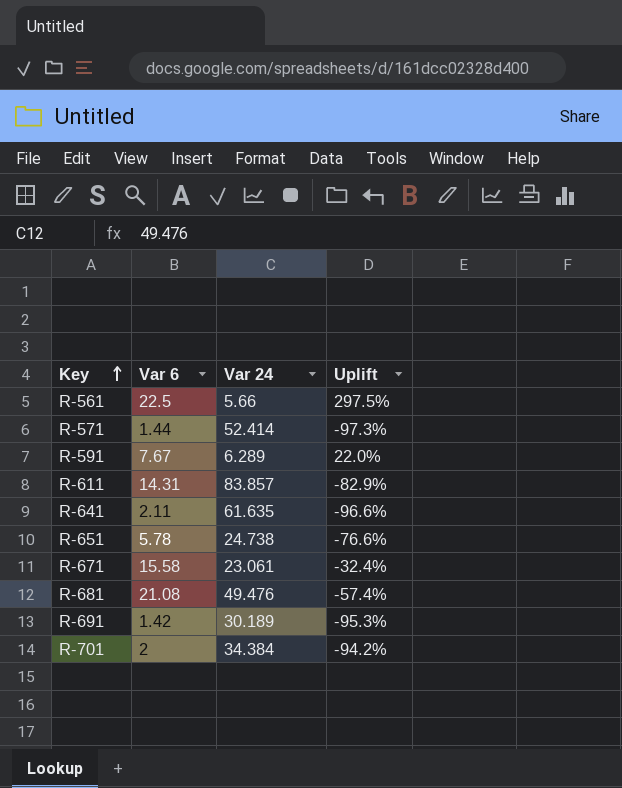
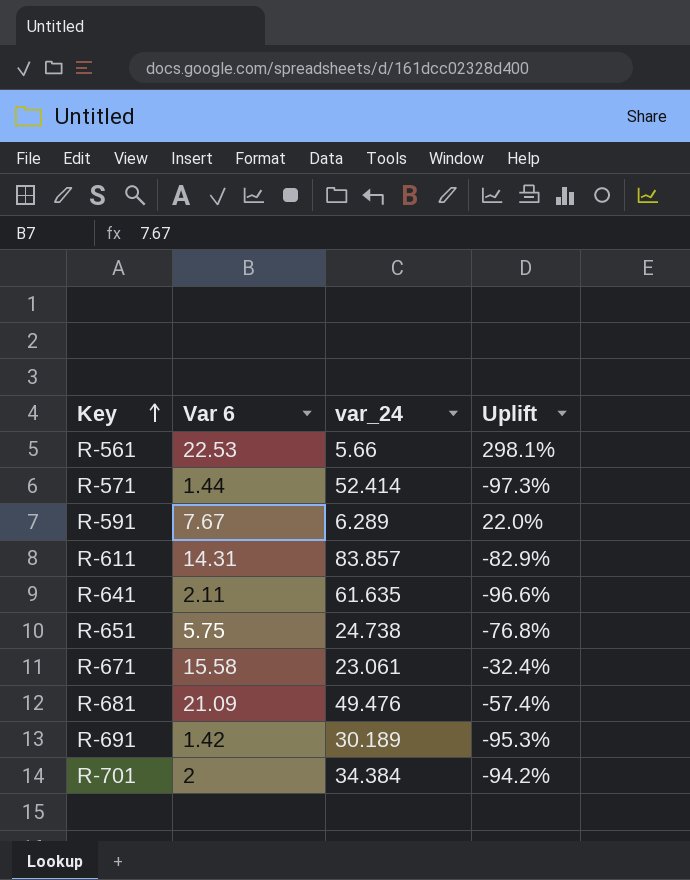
column name: Var 24 -> var_24
R-561 | Var 6: 22.5 -> 22.53
R-561 | Uplift: 297.5% -> 298.1%
R-651 | Var 6: 5.78 -> 5.75
R-651 | Uplift: -76.6% -> -76.8%
R-681 | Var 6: 21.08 -> 21.09

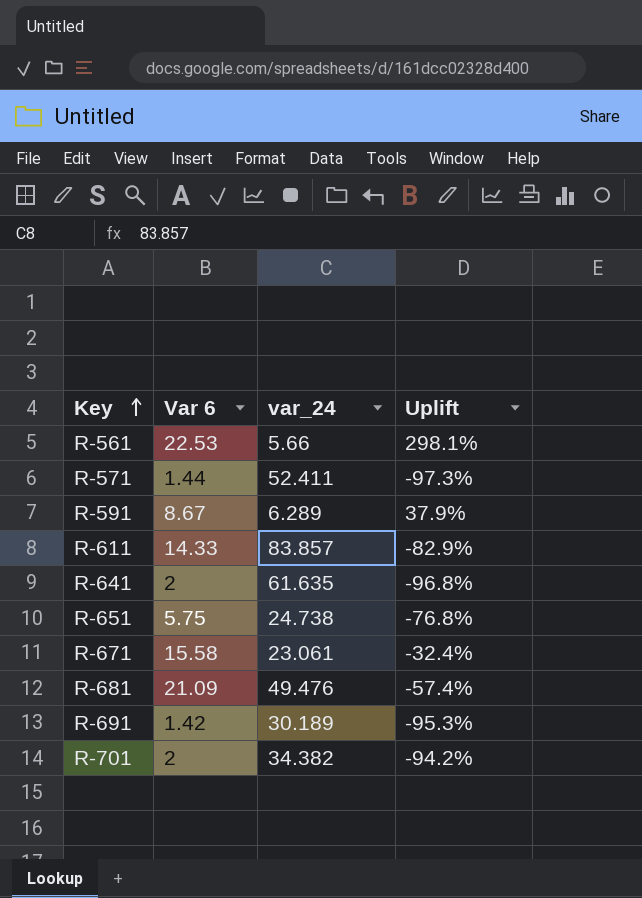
R-571 | var_24: 52.414 -> 52.411
R-591 | Var 6: 7.67 -> 8.67
R-591 | Uplift: 22.0% -> 37.9%
R-611 | Var 6: 14.31 -> 14.33
R-641 | Var 6: 2.11 -> 2
R-641 | Uplift: -96.6% -> -96.8%
R-701 | var_24: 34.384 -> 34.382

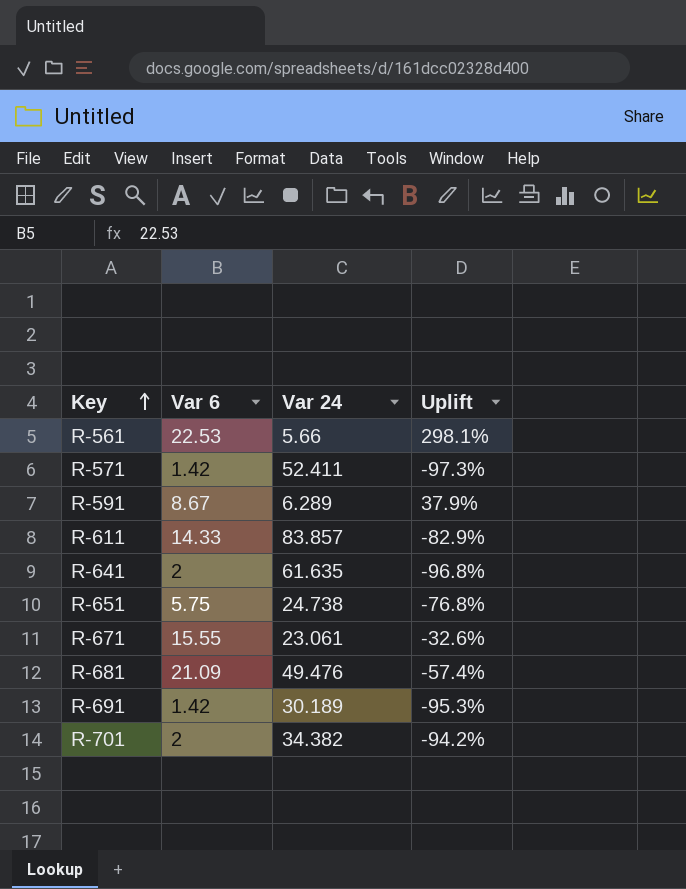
column name: var_24 -> Var 24
R-571 | Var 6: 1.44 -> 1.42
R-671 | Var 6: 15.58 -> 15.55
R-671 | Uplift: -32.4% -> -32.6%

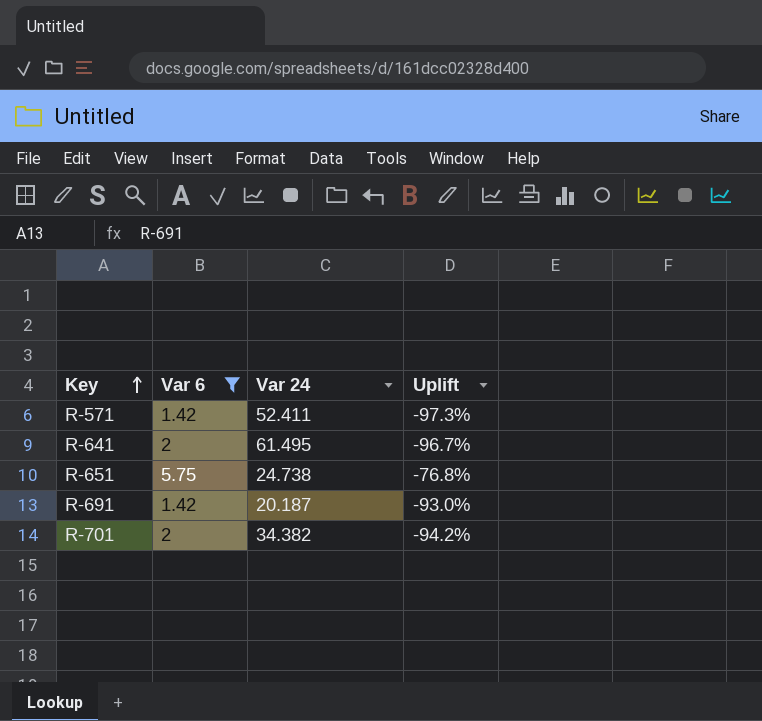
filter: none -> Var 6 <= 5.75
R-641 | Var 24: 61.635 -> 61.495
R-641 | Uplift: -96.8% -> -96.7%
R-691 | Var 24: 30.189 -> 20.187
R-691 | Uplift: -95.3% -> -93.0%

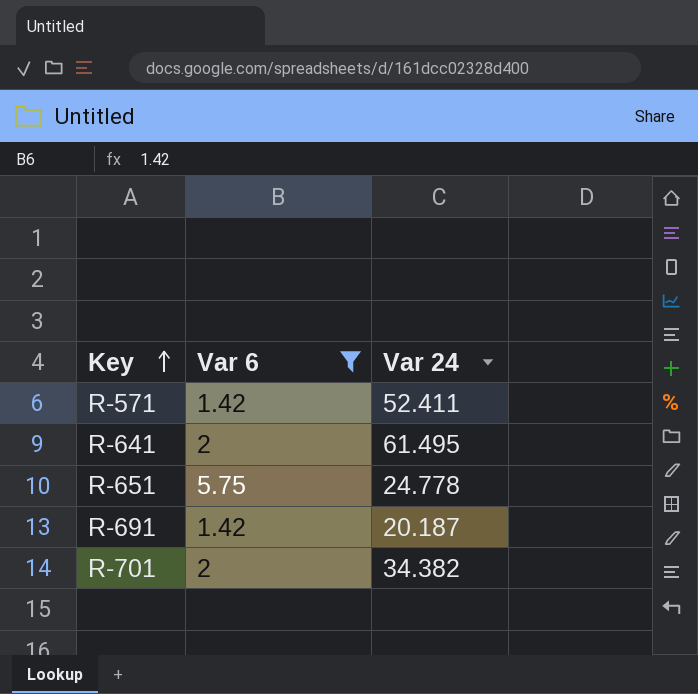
column Uplift | formula: ([Var 6] - [Var 24]) / [Var 24] -> none
R-651 | Var 24: 24.738 -> 24.778

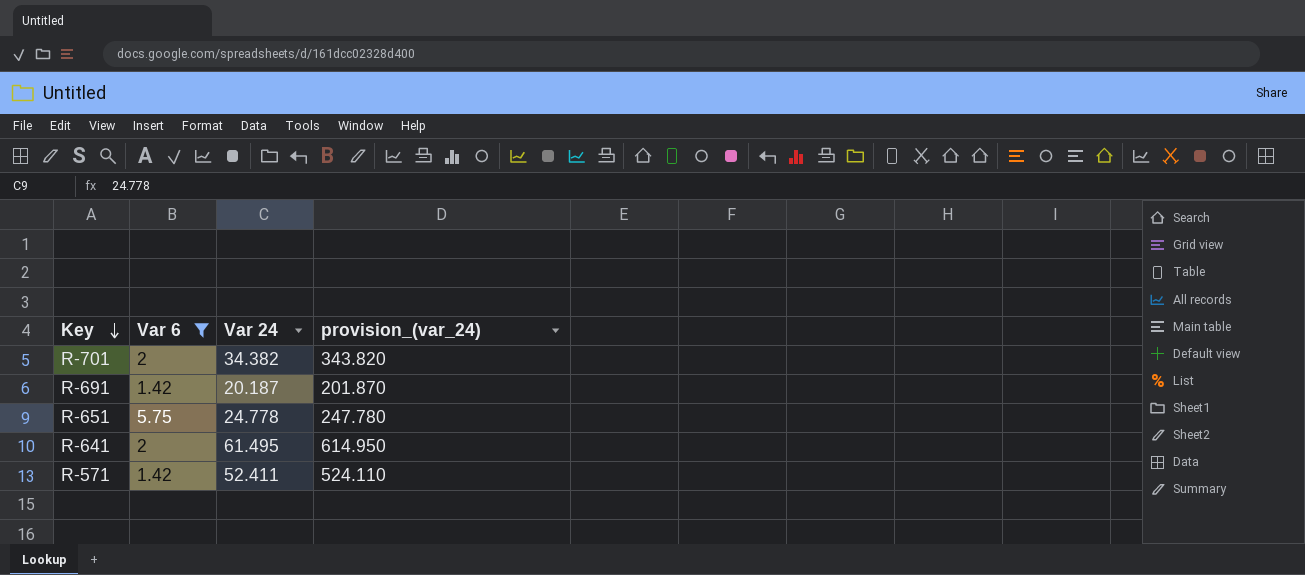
row order: Key ascending -> Key descending
column provision_(var_24) | formula: none -> [Var 24] * 10

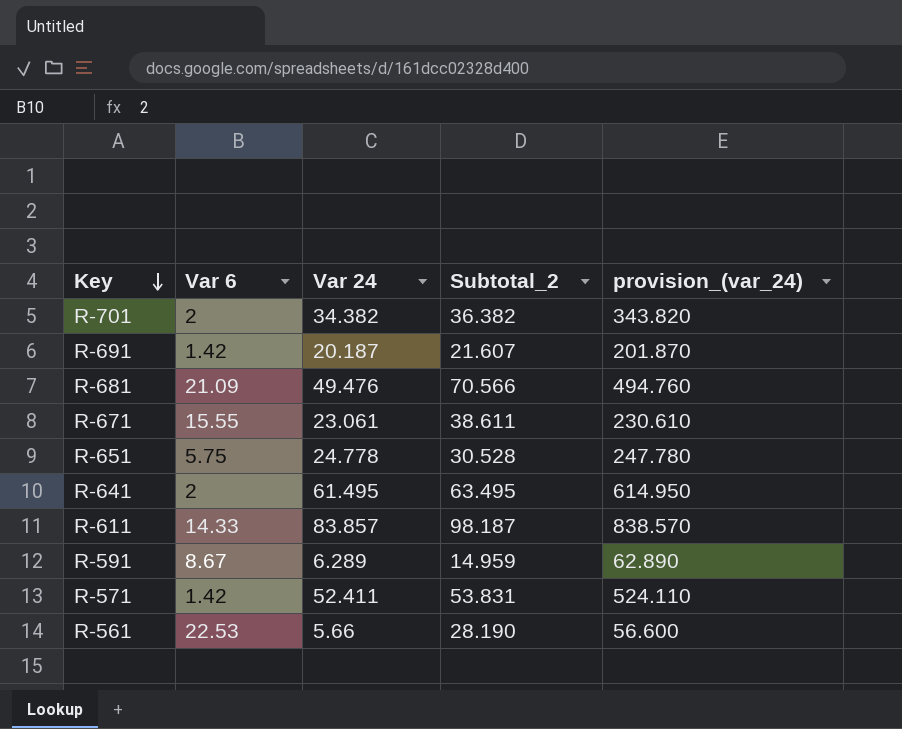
filter: Var 6 <= 5.75 -> none
column Subtotal_2 | formula: none -> [Var 6] + [Var 24]

